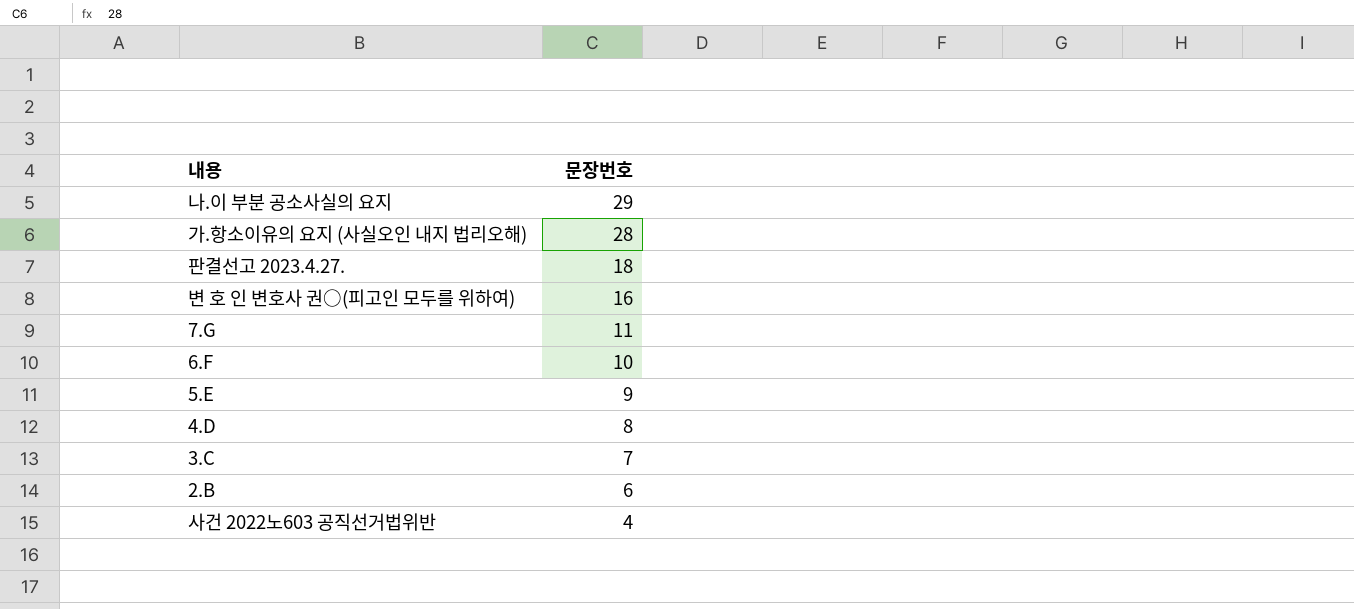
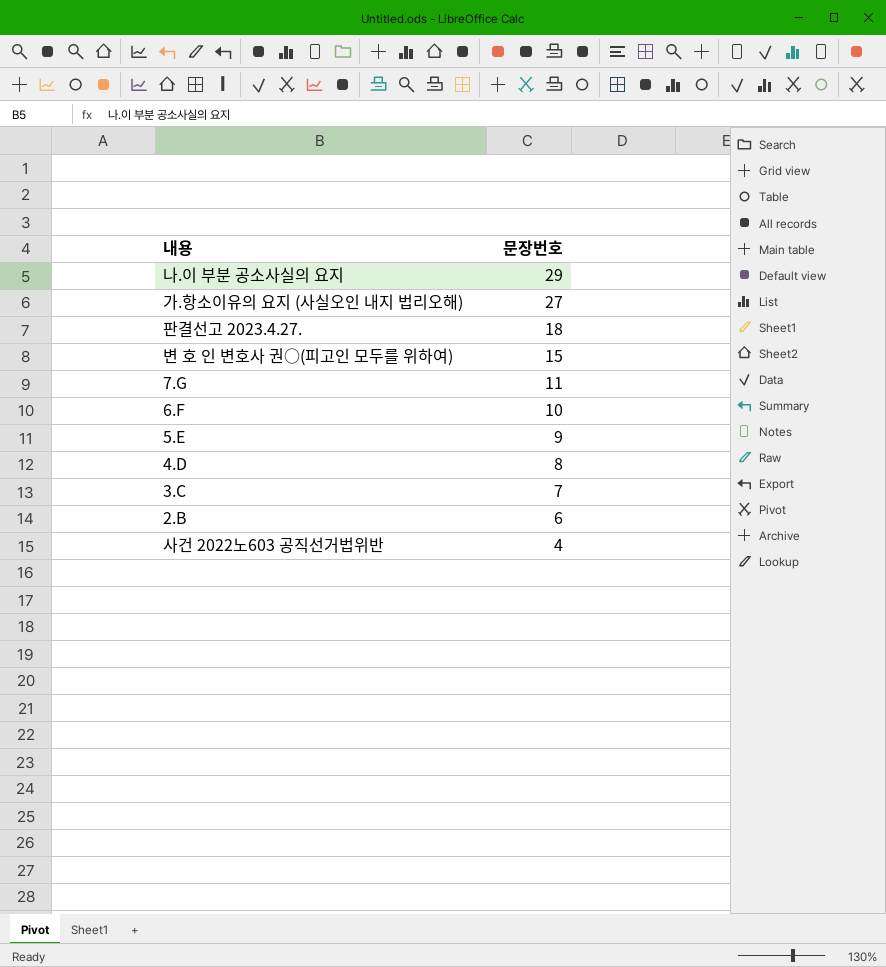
가.항소이유의 요지 (사실오인 내지 법리오해) | 문장번호: 28 -> 27
변 호 인 변호사 권○(피고인 모두를 위하여) | 문장번호: 16 -> 15

